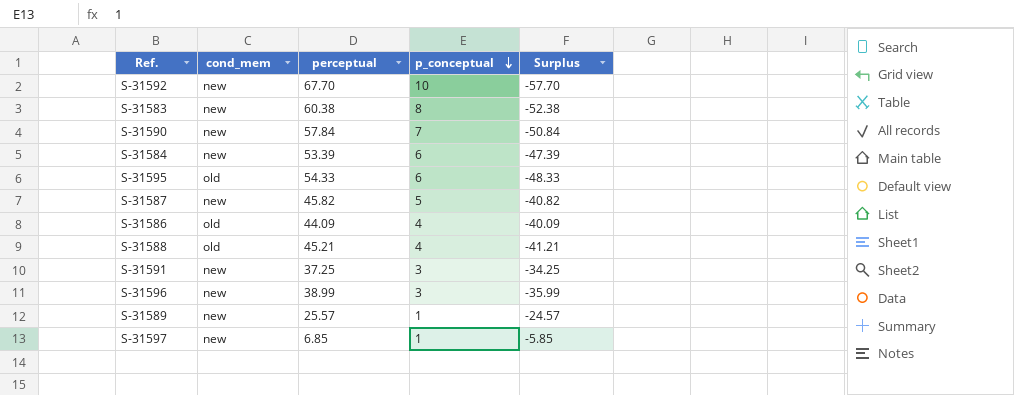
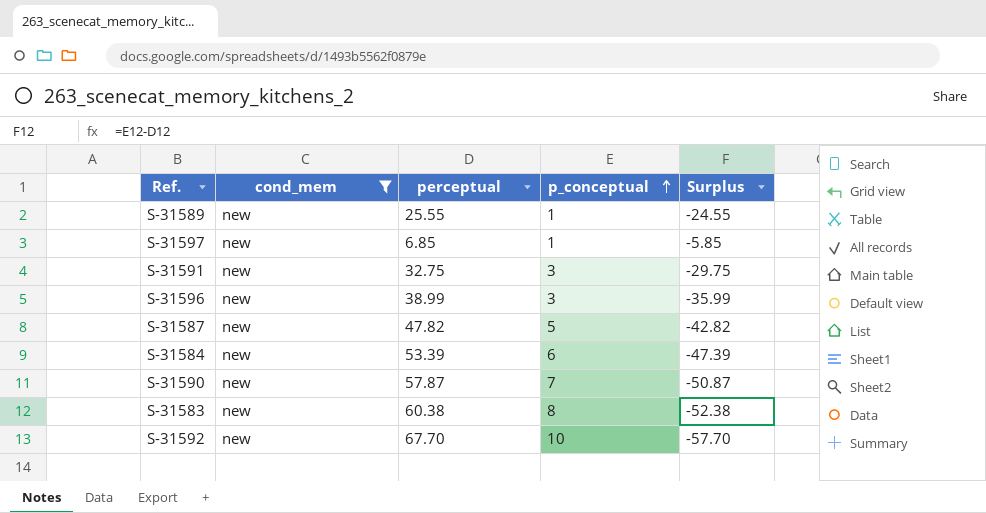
filter: none -> cond_mem = new
row order: p_conceptual descending -> p_conceptual ascending
S-31589 | perceptual: 25.57 -> 25.55
S-31589 | Surplus: -24.57 -> -24.55
S-31591 | perceptual: 37.25 -> 32.75
S-31591 | Surplus: -34.25 -> -29.75
S-31587 | perceptual: 45.82 -> 47.82
S-31587 | Surplus: -40.82 -> -42.82
S-31590 | perceptual: 57.84 -> 57.87
S-31590 | Surplus: -50.84 -> -50.87

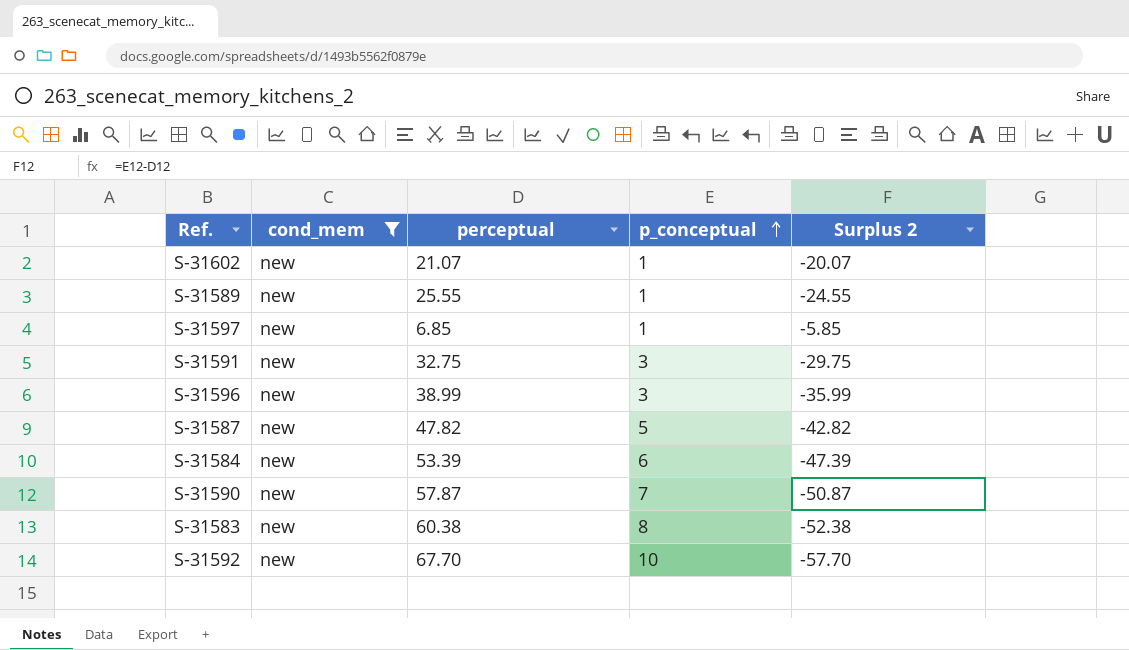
column name: Surplus -> Surplus 2
row S-31602: none -> new | 21.07 | 1 | -20.07

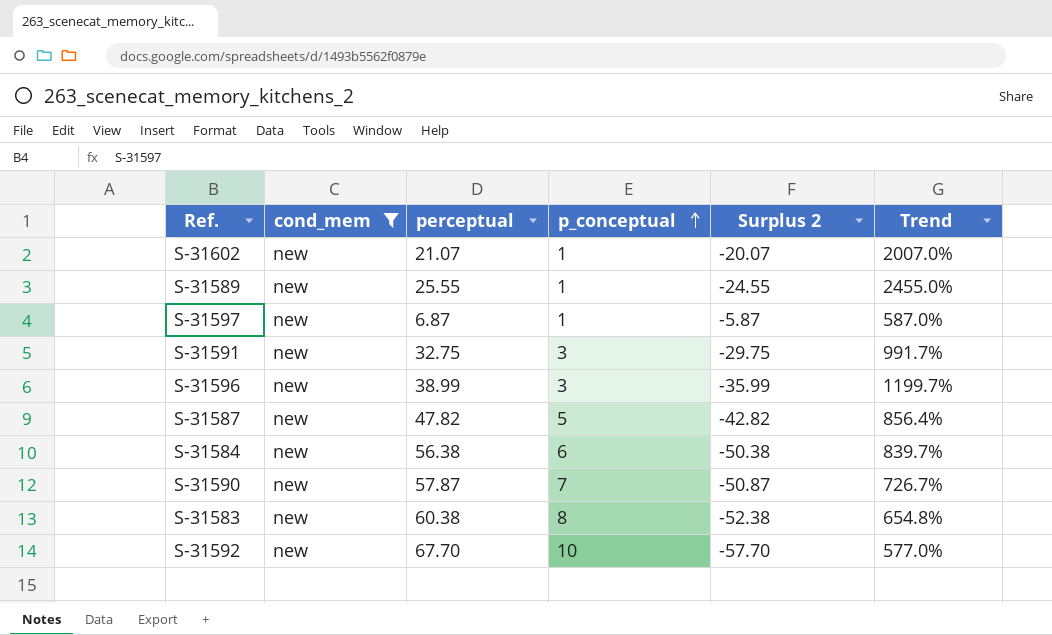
column Trend | formula: none -> ([perceptual] - [p_conceptual]) / [p_conceptual]
S-31597 | perceptual: 6.85 -> 6.87
S-31597 | Surplus 2: -5.85 -> -5.87
S-31584 | perceptual: 53.39 -> 56.38
S-31584 | Surplus 2: -47.39 -> -50.38

